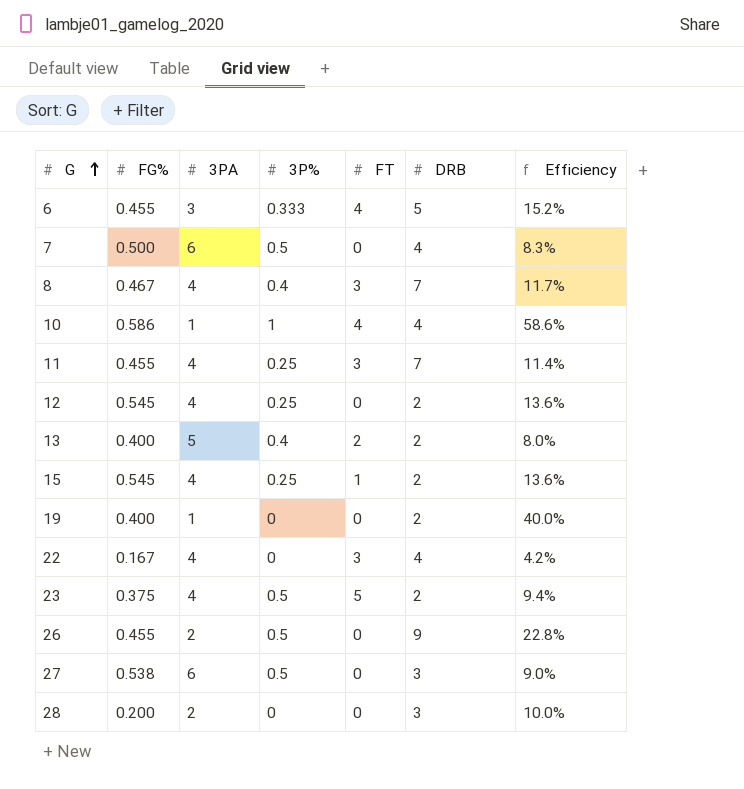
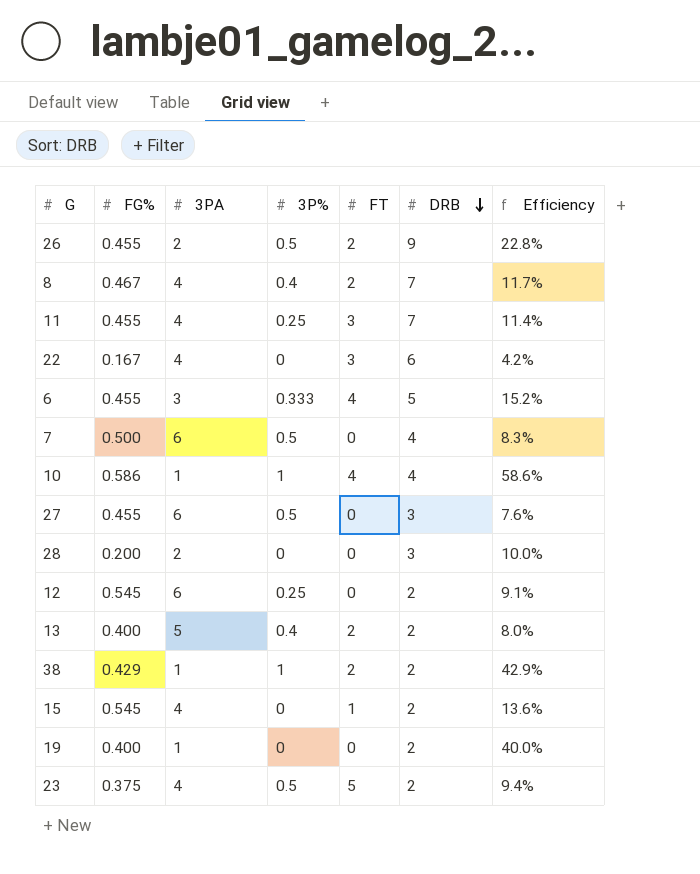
row order: G ascending -> DRB descending
26 | FT: 0 -> 2
8 | FT: 3 -> 2
22 | DRB: 4 -> 6
27 | FG%: 0.538 -> 0.455
27 | Efficiency: 9.0% -> 7.6%
12 | 3PA: 4 -> 6
12 | Efficiency: 13.6% -> 9.1%
row 38: none -> 0.429 | 1 | 1 | 2 | 2 | 42.9%
15 | 3P%: 0.25 -> 0

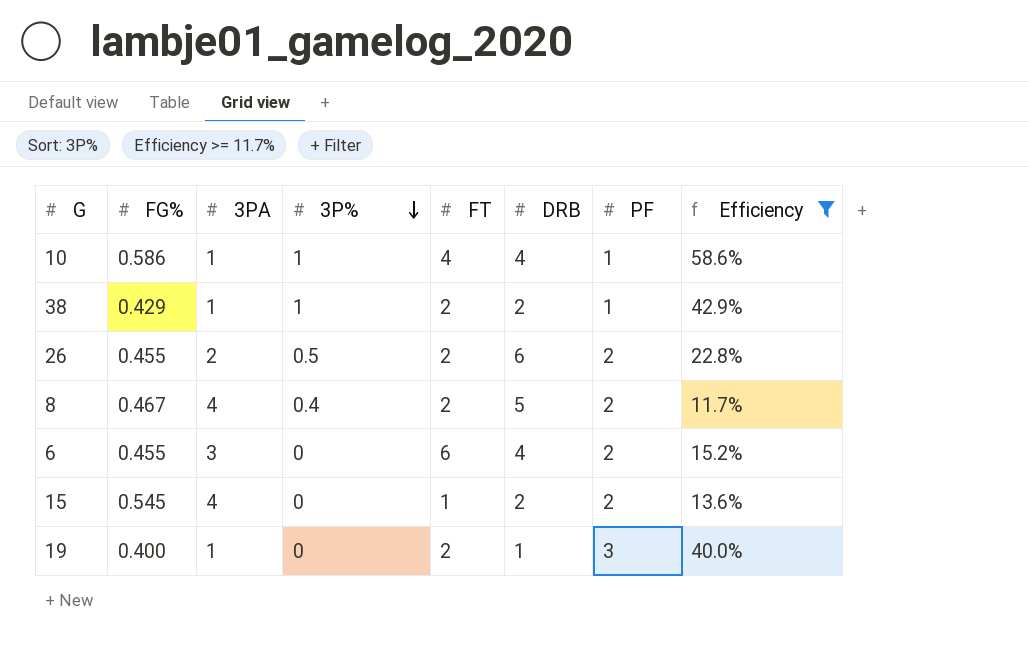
filter: none -> Efficiency >= 11.7%
row order: DRB descending -> 3P% descending
column PF | position: none -> 7
26 | DRB: 9 -> 6
8 | DRB: 7 -> 5
6 | 3P%: 0.333 -> 0
6 | FT: 4 -> 6
6 | DRB: 5 -> 4
19 | FT: 0 -> 2
19 | DRB: 2 -> 1

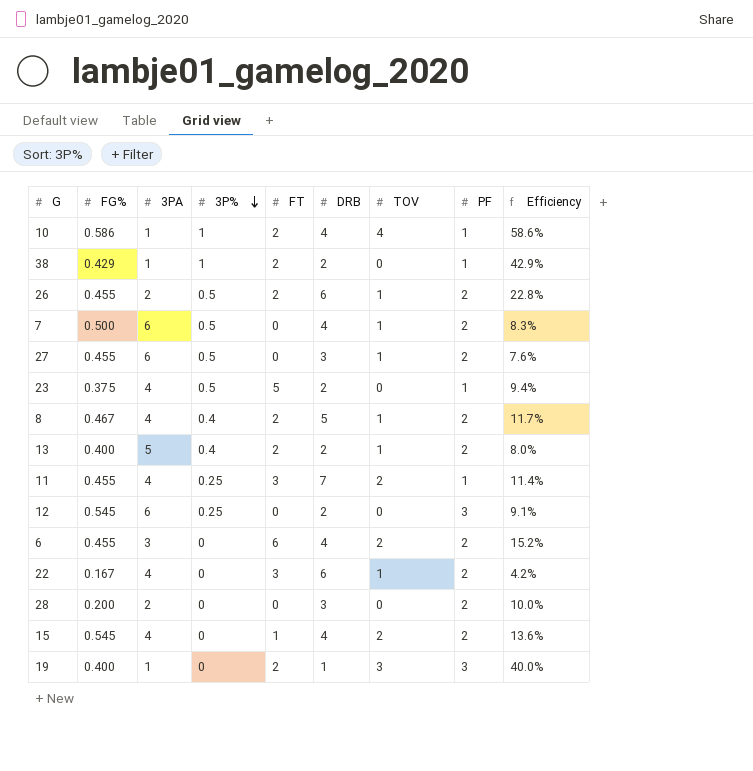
filter: Efficiency >= 11.7% -> none
column TOV | position: none -> 7
10 | FT: 4 -> 2
15 | DRB: 2 -> 4

